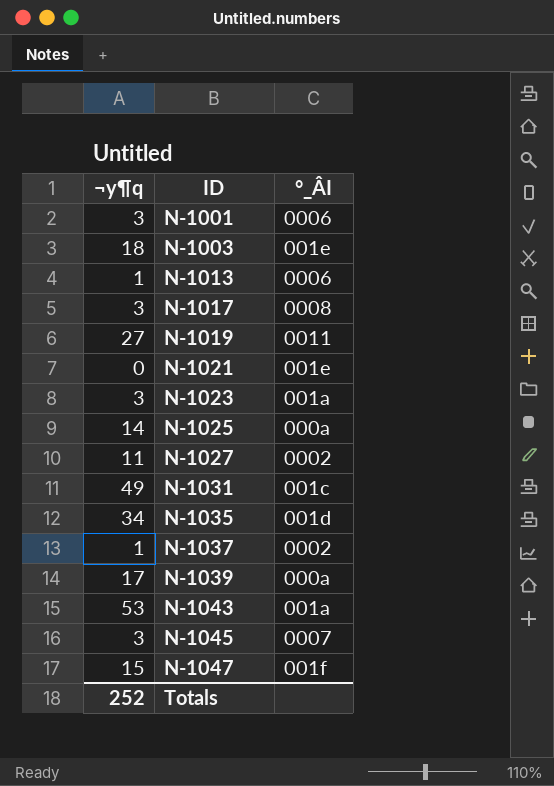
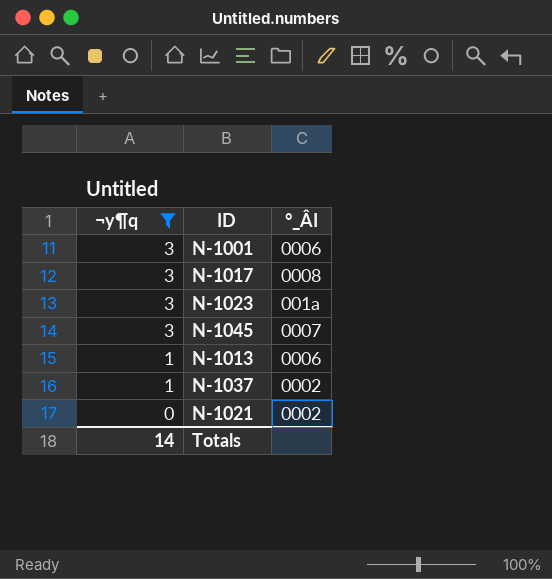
filter: none -> ¬y¶q <= 3
row order: ID ascending -> ¬y¶q descending
N-1021 | °_ÂI: 001e -> 0002
Totals | ¬y¶q: 252 -> 14

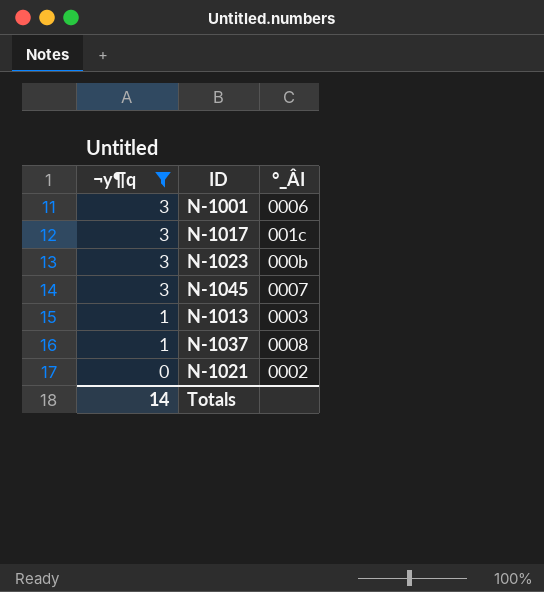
N-1017 | °_ÂI: 0008 -> 001c
N-1023 | °_ÂI: 001a -> 000b
N-1013 | °_ÂI: 0006 -> 0003
N-1037 | °_ÂI: 0002 -> 0008

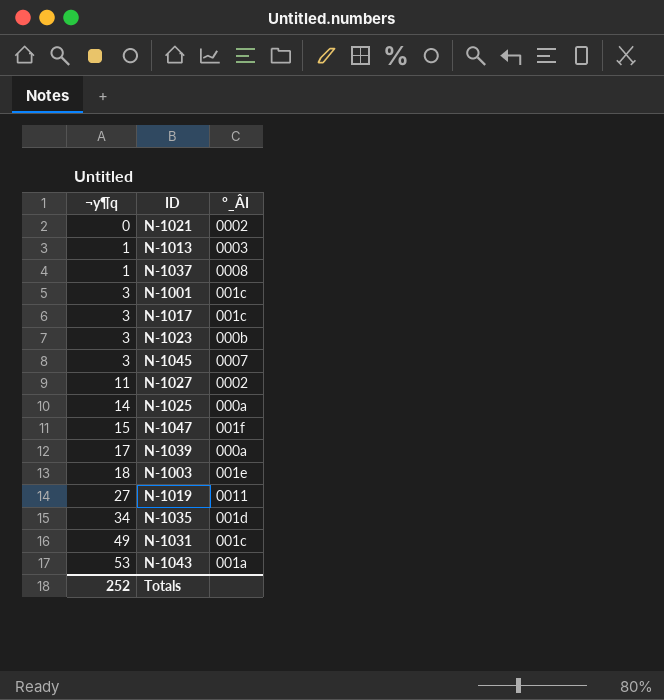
filter: ¬y¶q <= 3 -> none
row order: ¬y¶q descending -> ¬y¶q ascending
N-1001 | °_ÂI: 0006 -> 001c
Totals | ¬y¶q: 14 -> 252

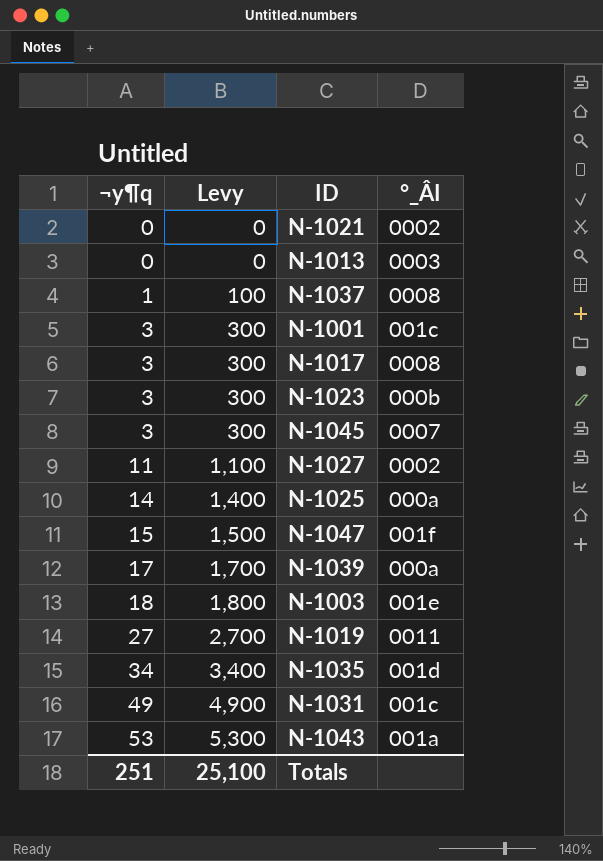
column Levy | formula: none -> [¬y¶q] * 100
N-1013 | ¬y¶q: 1 -> 0
N-1017 | °_ÂI: 001c -> 0008
Totals | ¬y¶q: 252 -> 251

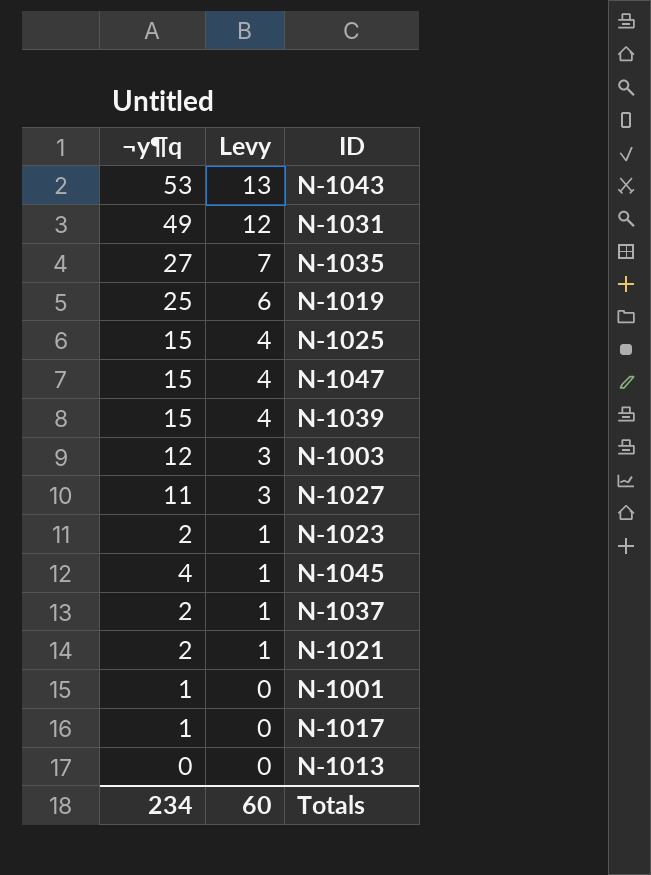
row order: ¬y¶q ascending -> Levy descending
column °_ÂI | position: 4 -> none
column Levy | formula: [¬y¶q] * 100 -> [¬y¶q] * 0.25
N-1035 | ¬y¶q: 34 -> 27
N-1019 | ¬y¶q: 27 -> 25
N-1025 | ¬y¶q: 14 -> 15
N-1039 | ¬y¶q: 17 -> 15
N-1003 | ¬y¶q: 18 -> 12
N-1023 | ¬y¶q: 3 -> 2
N-1045 | ¬y¶q: 3 -> 4
N-1037 | ¬y¶q: 1 -> 2
N-1021 | ¬y¶q: 0 -> 2
N-1001 | ¬y¶q: 3 -> 1
N-1017 | ¬y¶q: 3 -> 1
Totals | ¬y¶q: 251 -> 234
Totals | Levy: 25,100 -> 60

